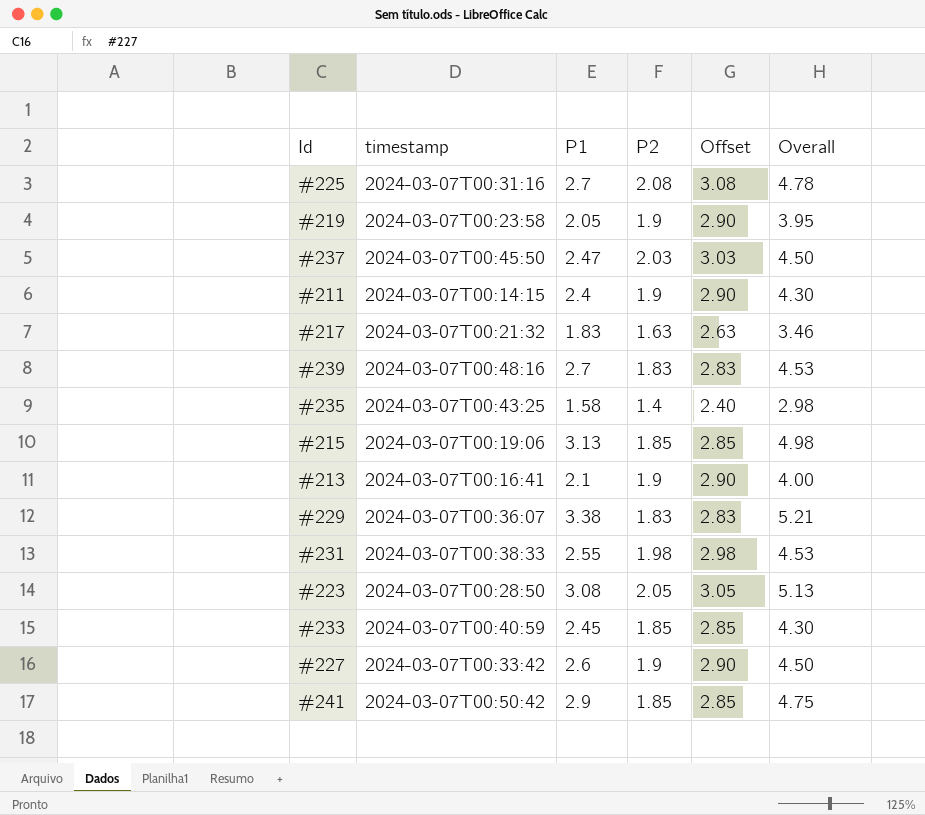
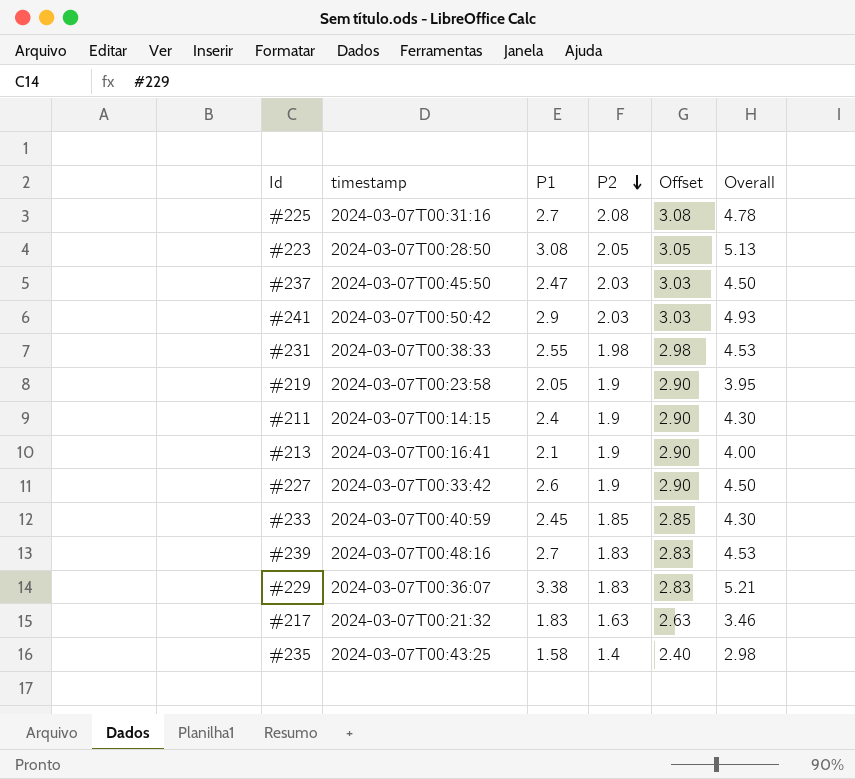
row order: none -> P2 descending
row #215: 2024-03-07T00:19:06 | 3.13 | 1.85 | 2.85 | 4.98 -> none
#241 | P2: 1.85 -> 2.03
#241 | Offset: 2.85 -> 3.03
#241 | Overall: 4.75 -> 4.93

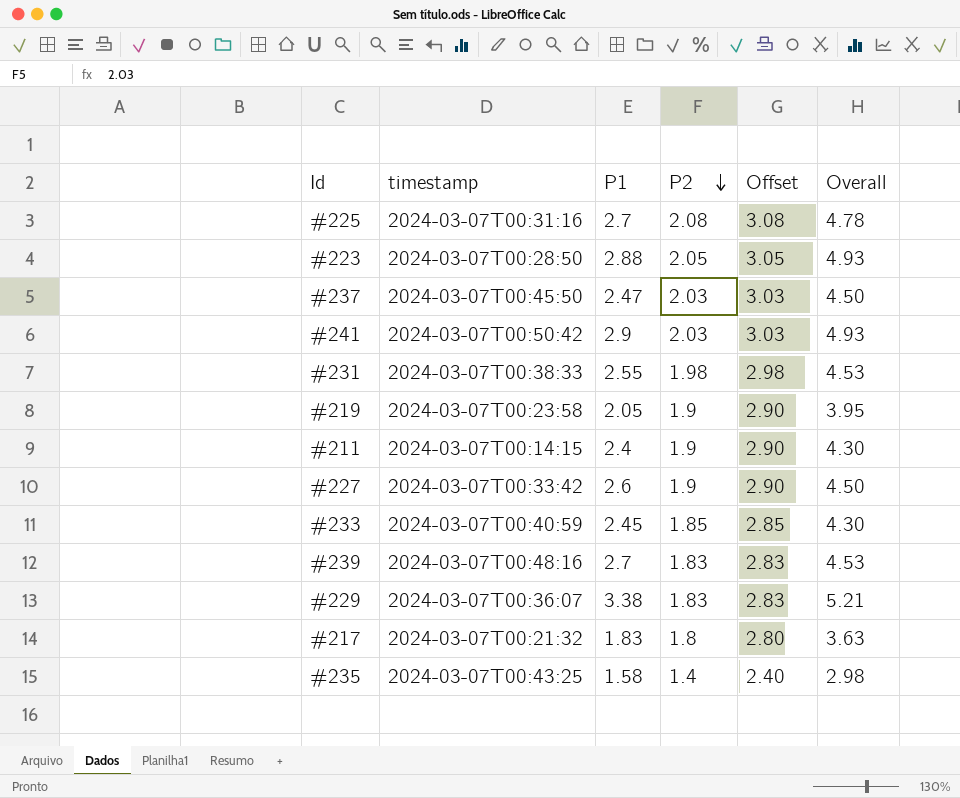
row #213: 2024-03-07T00:16:41 | 2.1 | 1.9 | 2.90 | 4.00 -> none
#223 | P1: 3.08 -> 2.88
#223 | Overall: 5.13 -> 4.93
#217 | P2: 1.63 -> 1.8
#217 | Offset: 2.63 -> 2.80
#217 | Overall: 3.46 -> 3.63

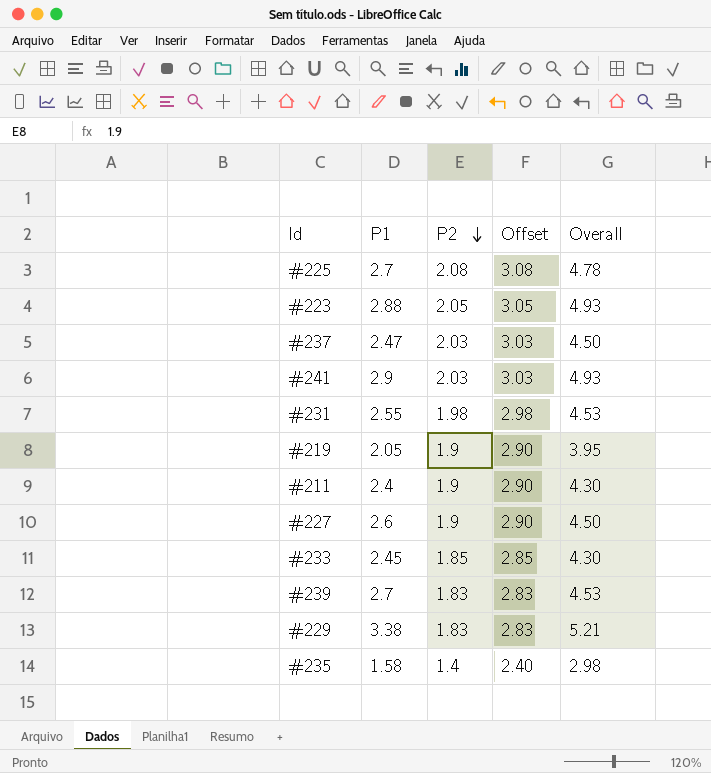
column timestamp | position: 2 -> none
row #217: 2024-03-07T00:21:32 | 1.83 | 1.8 | 2.80 | 3.63 -> none

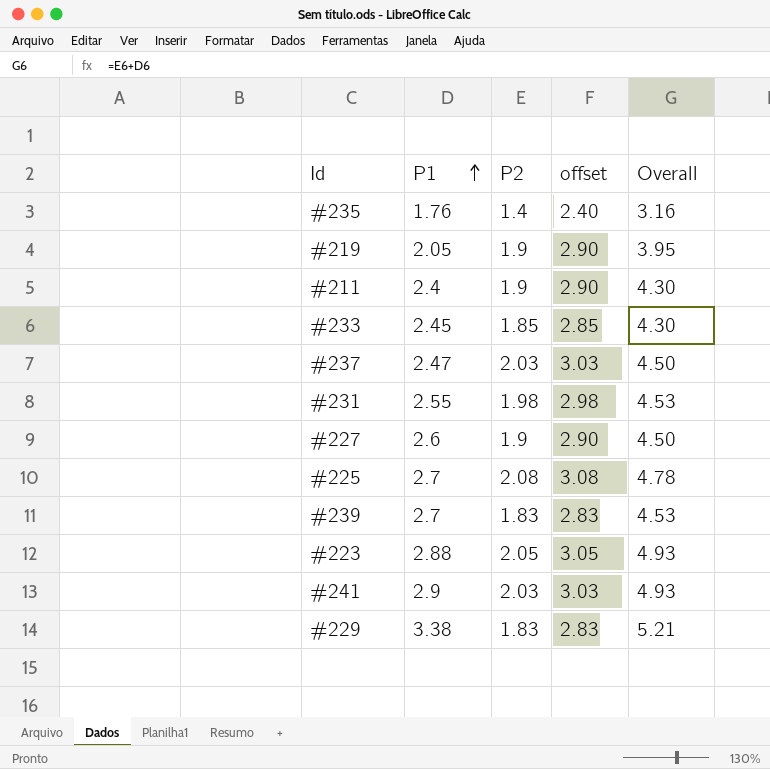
row order: P2 descending -> P1 ascending
column name: Offset -> offset
#235 | P1: 1.58 -> 1.76
#235 | Overall: 2.98 -> 3.16

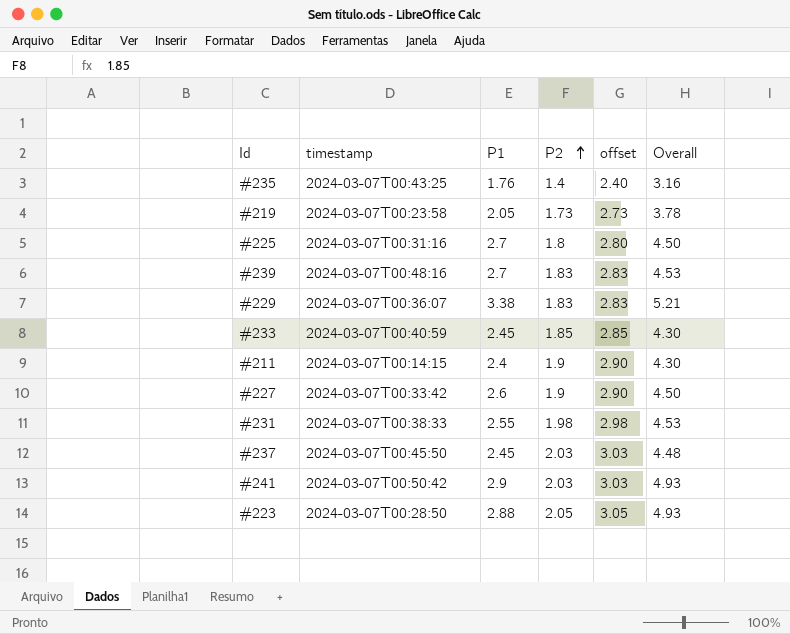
row order: P1 ascending -> P2 ascending
column timestamp | position: none -> 2
#219 | P2: 1.9 -> 1.73
#219 | offset: 2.90 -> 2.73
#219 | Overall: 3.95 -> 3.78
#225 | P2: 2.08 -> 1.8
#225 | offset: 3.08 -> 2.80
#225 | Overall: 4.78 -> 4.50
#237 | P1: 2.47 -> 2.45
#237 | Overall: 4.50 -> 4.48

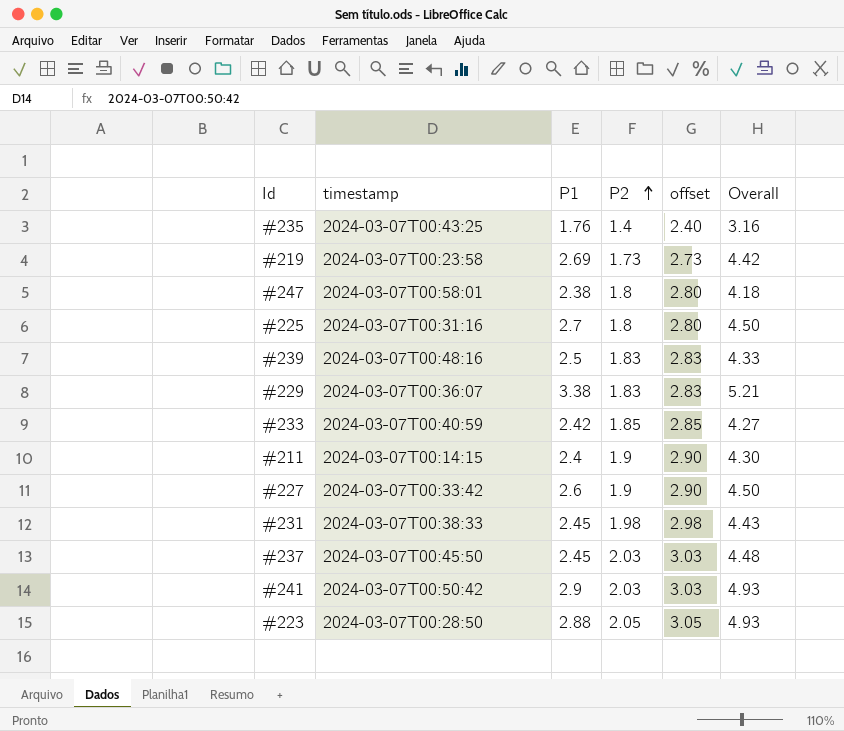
#219 | P1: 2.05 -> 2.69
#219 | Overall: 3.78 -> 4.42
row #247: none -> 2024-03-07T00:58:01 | 2.38 | 1.8 | 2.80 | 4.18
#239 | P1: 2.7 -> 2.5
#239 | Overall: 4.53 -> 4.33
#233 | P1: 2.45 -> 2.42
#233 | Overall: 4.30 -> 4.27
#231 | P1: 2.55 -> 2.45
#231 | Overall: 4.53 -> 4.43

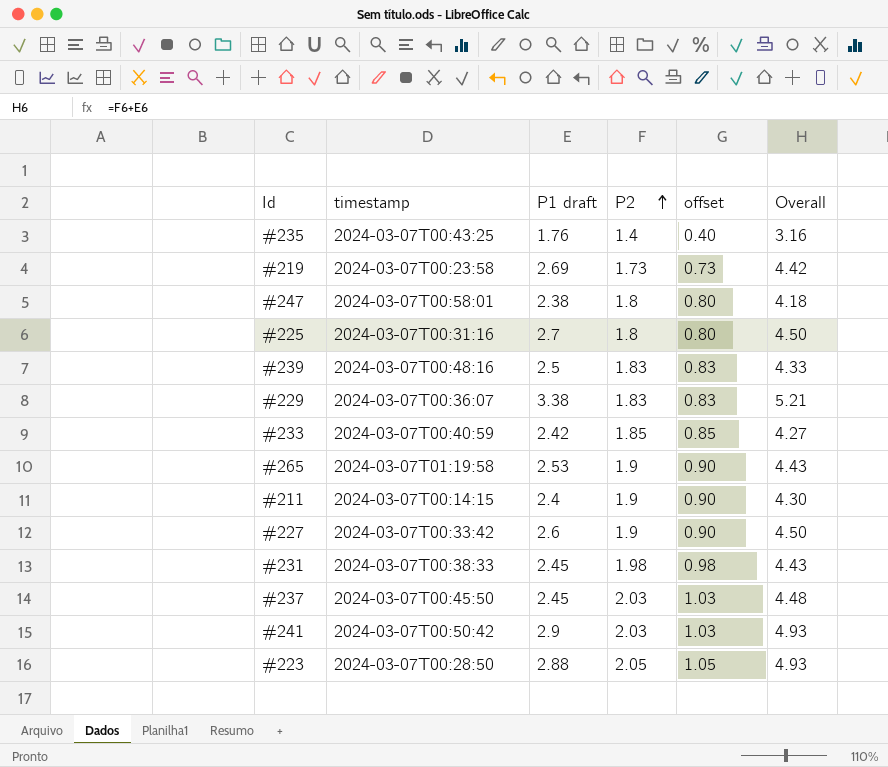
column name: P1 -> P1 draft
column offset | formula: [P2] + 1 -> [P2] - 1
row #265: none -> 2024-03-07T01:19:58 | 2.53 | 1.9 | 0.90 | 4.43

